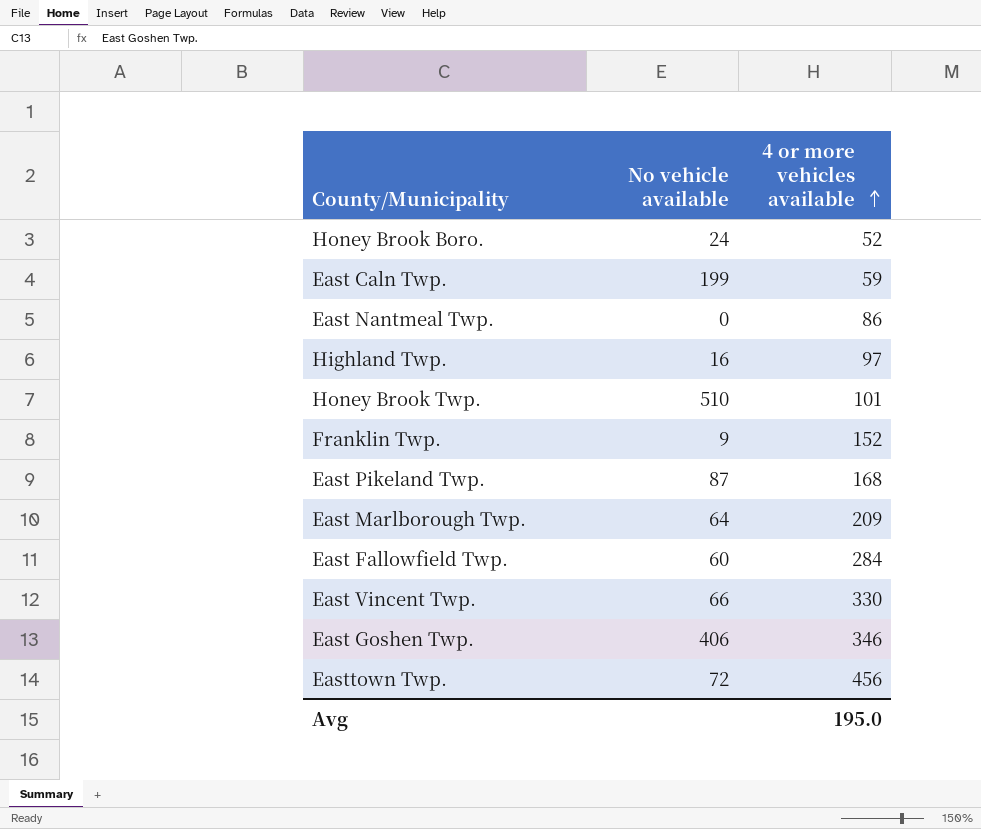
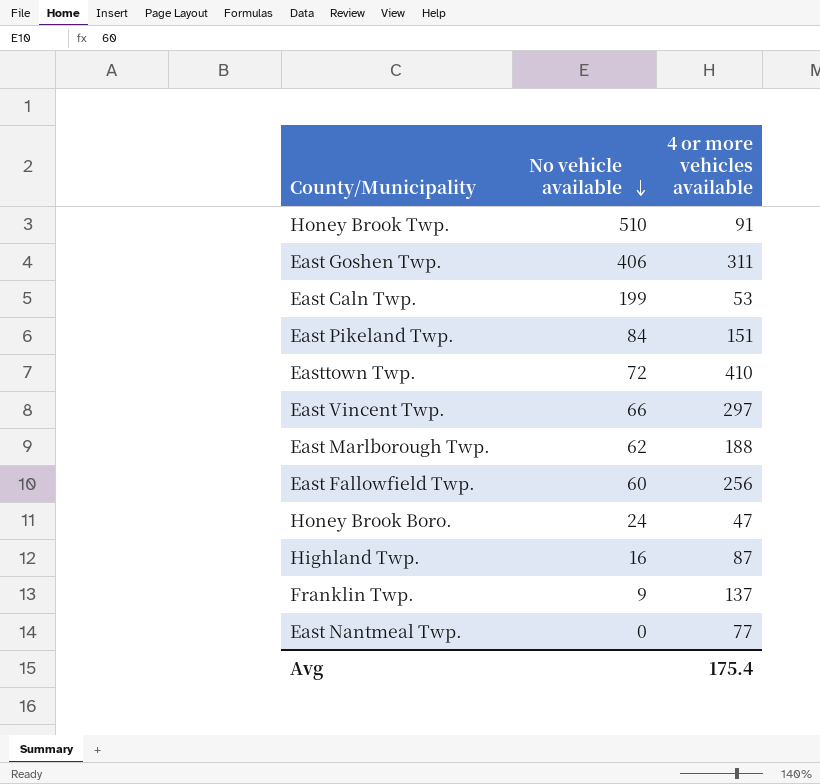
row order: 4 or more vehicles available ascending -> No vehicle available descending
Honey Brook Twp. | 4 or more vehicles available: 101 -> 91
East Goshen Twp. | 4 or more vehicles available: 346 -> 311
East Caln Twp. | 4 or more vehicles available: 59 -> 53
East Pikeland Twp. | No vehicle available: 87 -> 84
East Pikeland Twp. | 4 or more vehicles available: 168 -> 151
Easttown Twp. | 4 or more vehicles available: 456 -> 410
East Vincent Twp. | 4 or more vehicles available: 330 -> 297
East Marlborough Twp. | No vehicle available: 64 -> 62
East Marlborough Twp. | 4 or more vehicles available: 209 -> 188
East Fallowfield Twp. | 4 or more vehicles available: 284 -> 256
Honey Brook Boro. | 4 or more vehicles available: 52 -> 47
Highland Twp. | 4 or more vehicles available: 97 -> 87
Franklin Twp. | 4 or more vehicles available: 152 -> 137
East Nantmeal Twp. | 4 or more vehicles available: 86 -> 77
Avg | 4 or more vehicles available: 195.0 -> 175.4

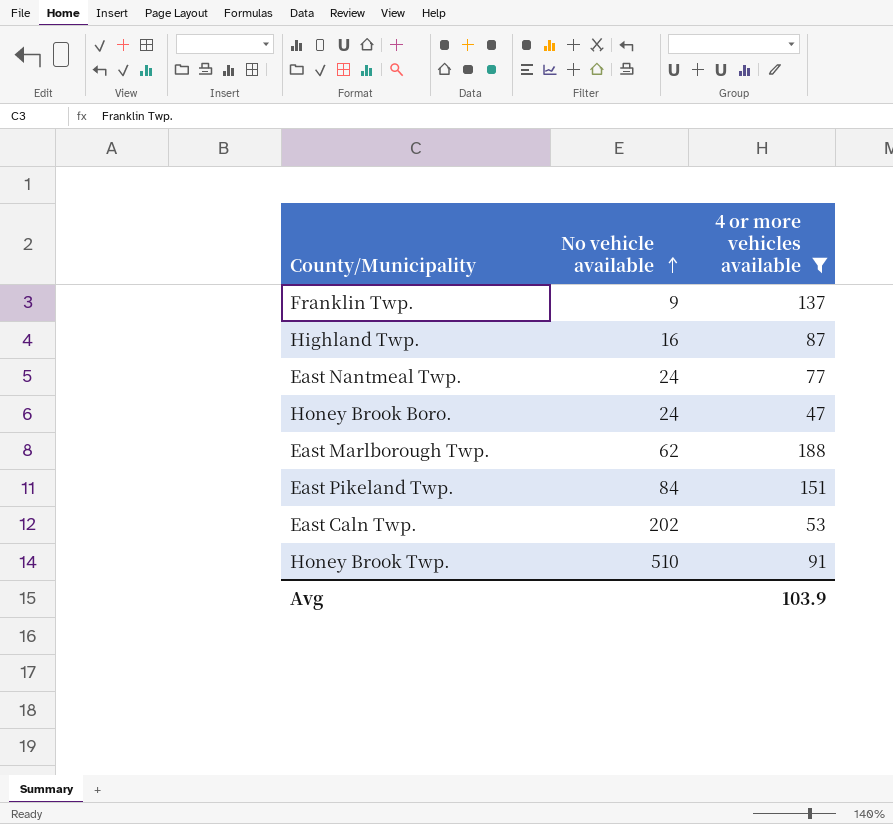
filter: none -> 4 or more vehicles available <= 188
row order: No vehicle available descending -> No vehicle available ascending
East Nantmeal Twp. | No vehicle available: 0 -> 24
East Caln Twp. | No vehicle available: 199 -> 202
Avg | 4 or more vehicles available: 175.4 -> 103.9

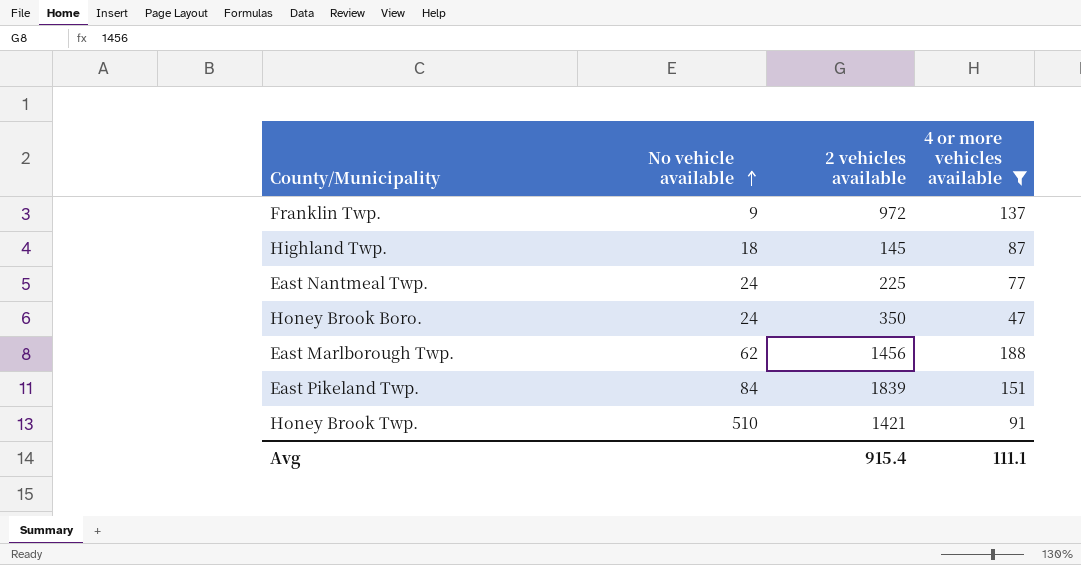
column 2 vehicles available | position: none -> 3
row East Caln Twp.: 202 | 53 -> none
Highland Twp. | No vehicle available: 16 -> 18
Avg | 4 or more vehicles available: 103.9 -> 111.1

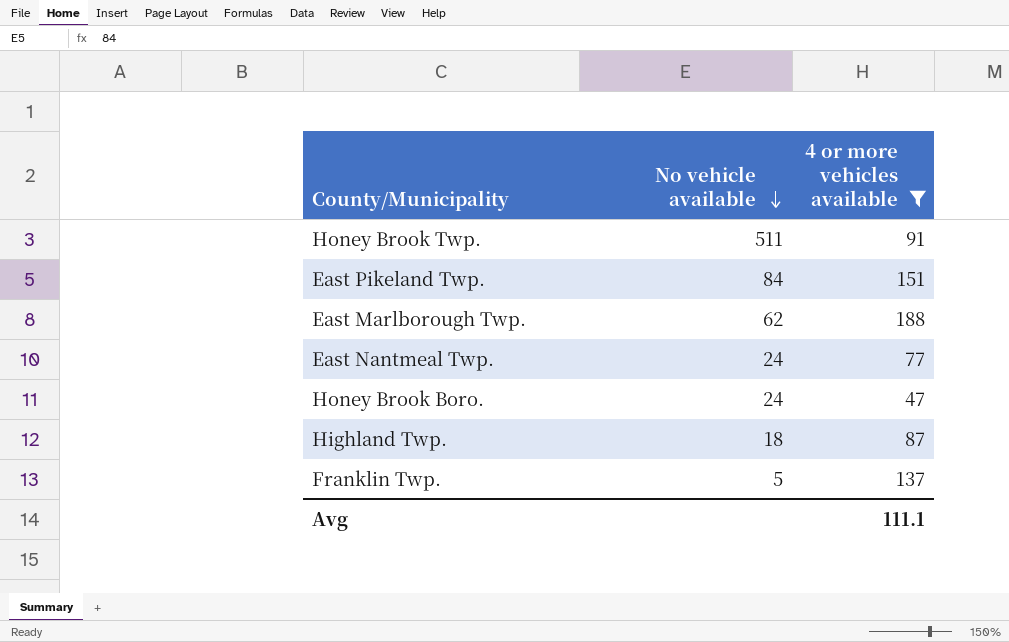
row order: No vehicle available ascending -> No vehicle available descending
column 2 vehicles available | position: 3 -> none
Honey Brook Twp. | No vehicle available: 510 -> 511
Franklin Twp. | No vehicle available: 9 -> 5

